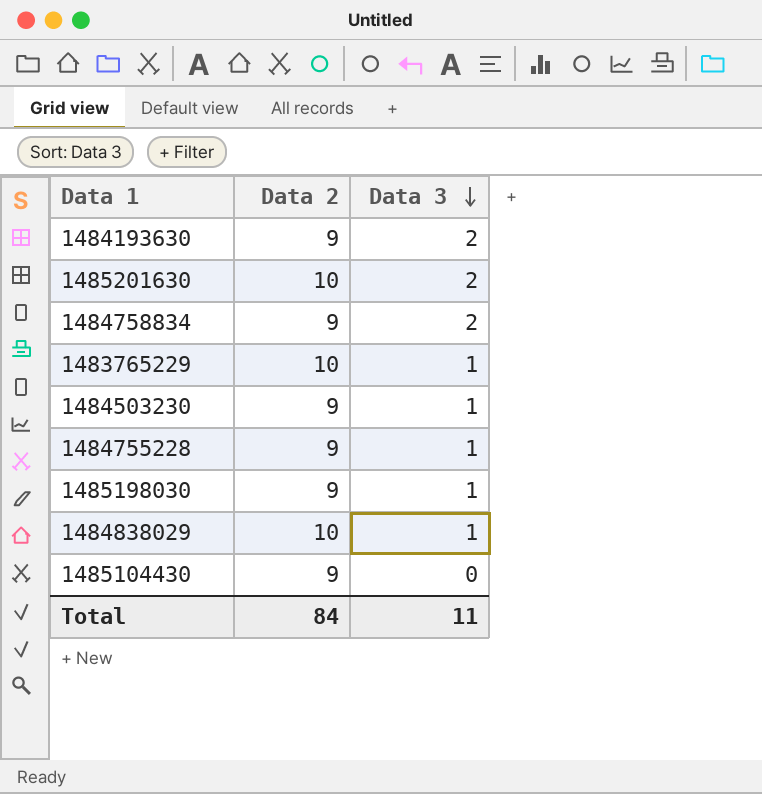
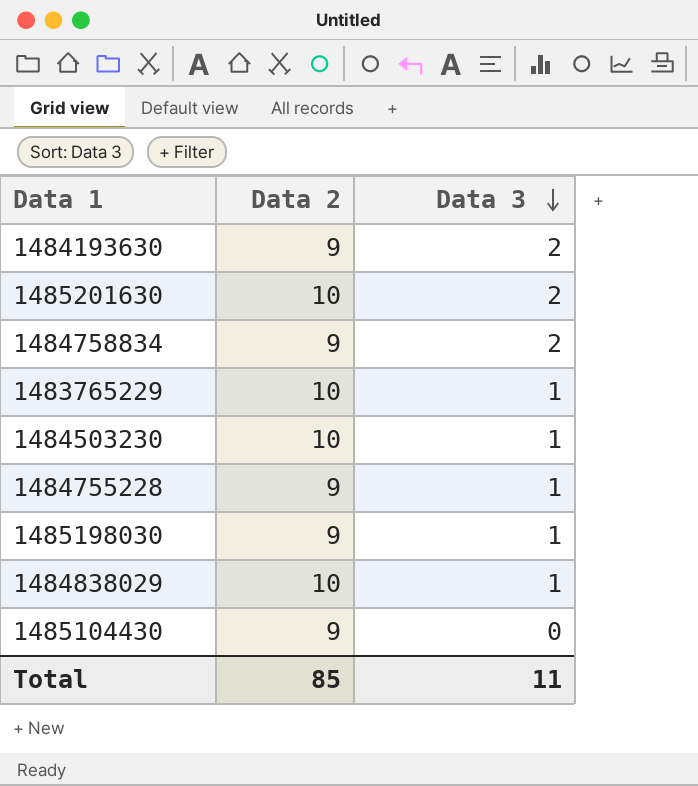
1484503230 | Data 2: 9 -> 10
Total | Data 2: 84 -> 85

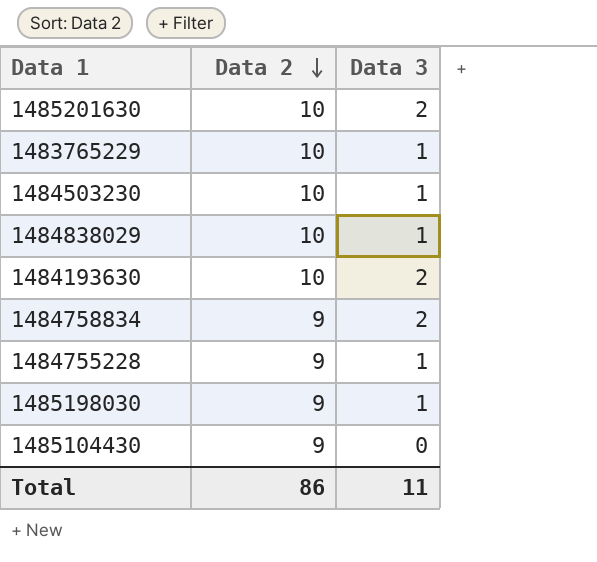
row order: Data 3 descending -> Data 2 descending
1484193630 | Data 2: 9 -> 10
Total | Data 2: 85 -> 86

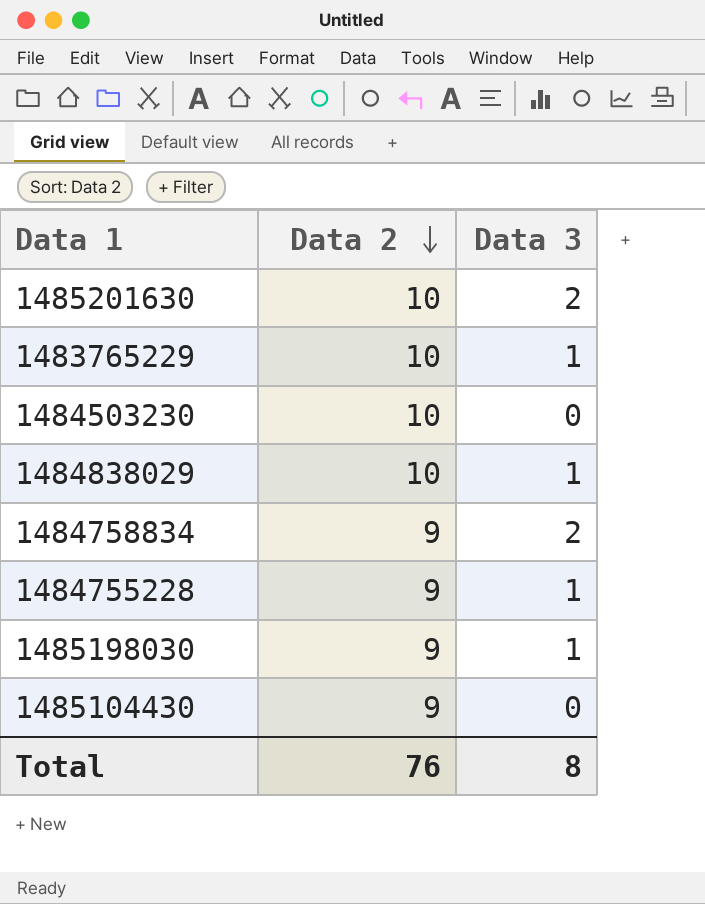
row 1484193630: 10 | 2 -> none
1484503230 | Data 3: 1 -> 0
Total | Data 2: 86 -> 76
Total | Data 3: 11 -> 8

